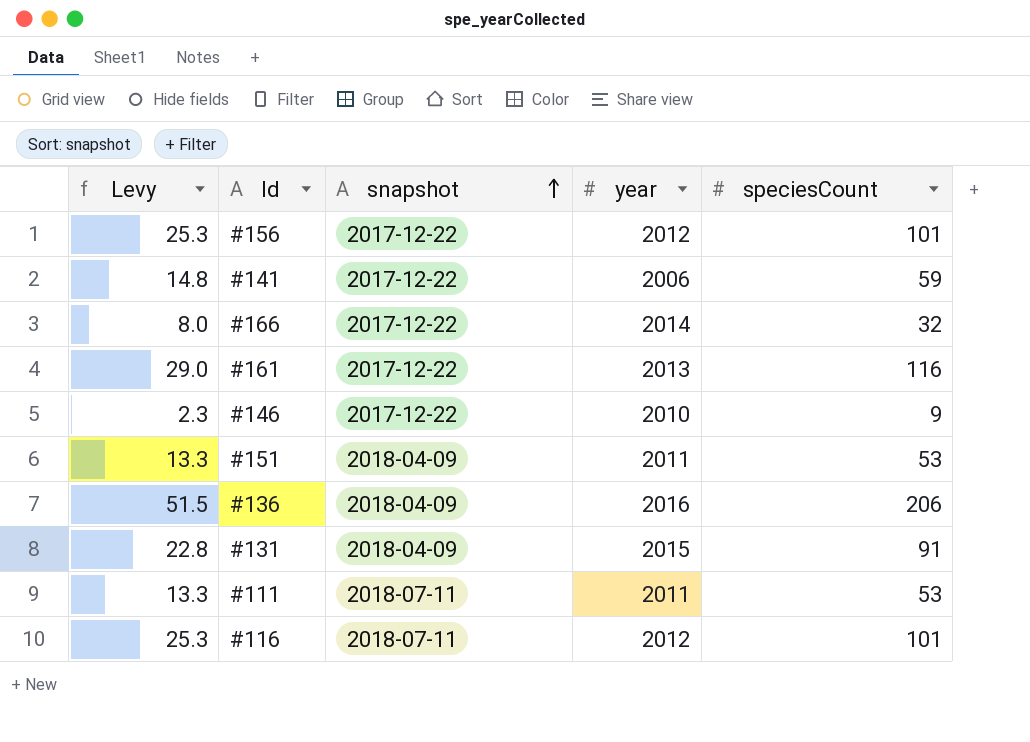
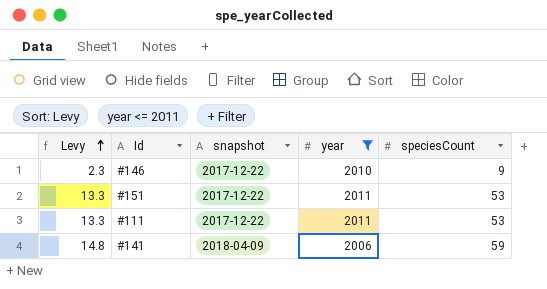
filter: none -> year <= 2011
row order: snapshot ascending -> Levy ascending
#151 | snapshot: 2018-04-09 -> 2017-12-22
#111 | snapshot: 2018-07-11 -> 2017-12-22
#141 | snapshot: 2017-12-22 -> 2018-04-09

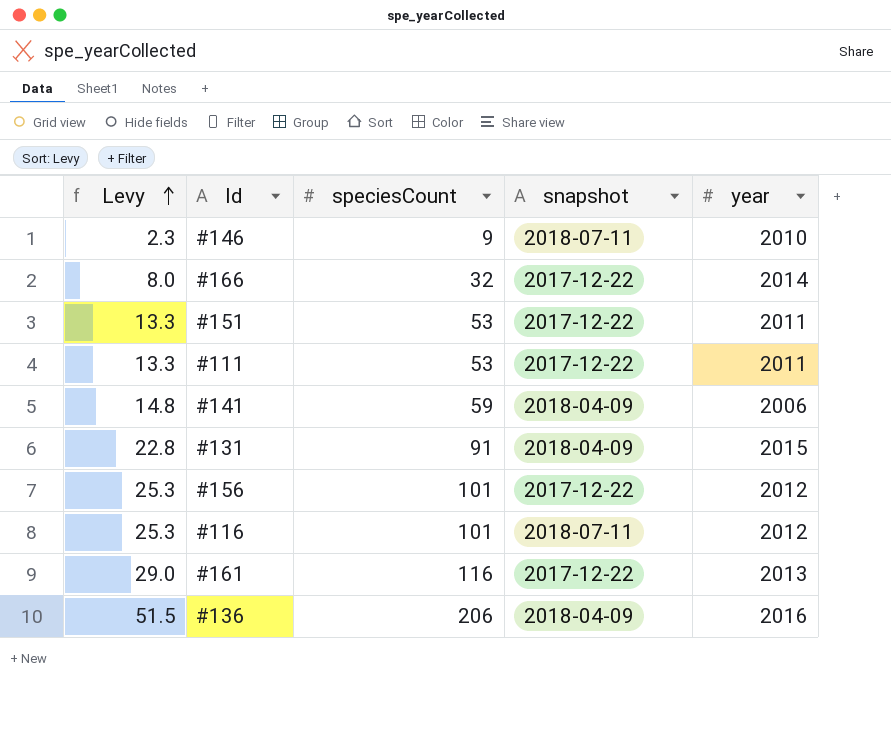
filter: year <= 2011 -> none
column speciesCount | position: 5 -> 3
#146 | snapshot: 2017-12-22 -> 2018-07-11

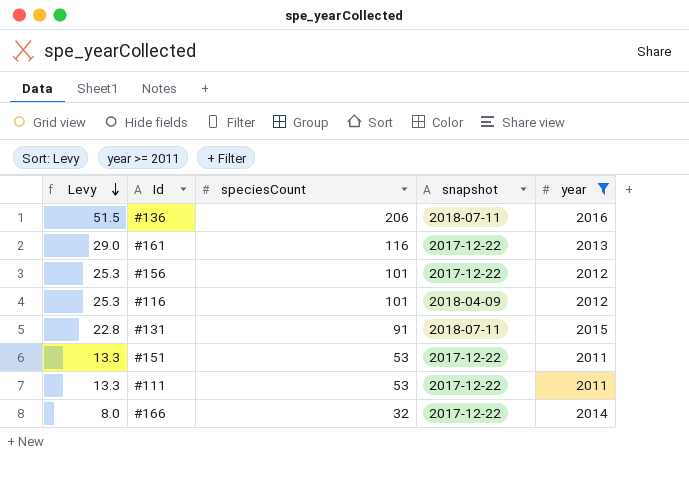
filter: none -> year >= 2011
row order: Levy ascending -> Levy descending
#136 | snapshot: 2018-04-09 -> 2018-07-11
#116 | snapshot: 2018-07-11 -> 2018-04-09
#131 | snapshot: 2018-04-09 -> 2018-07-11

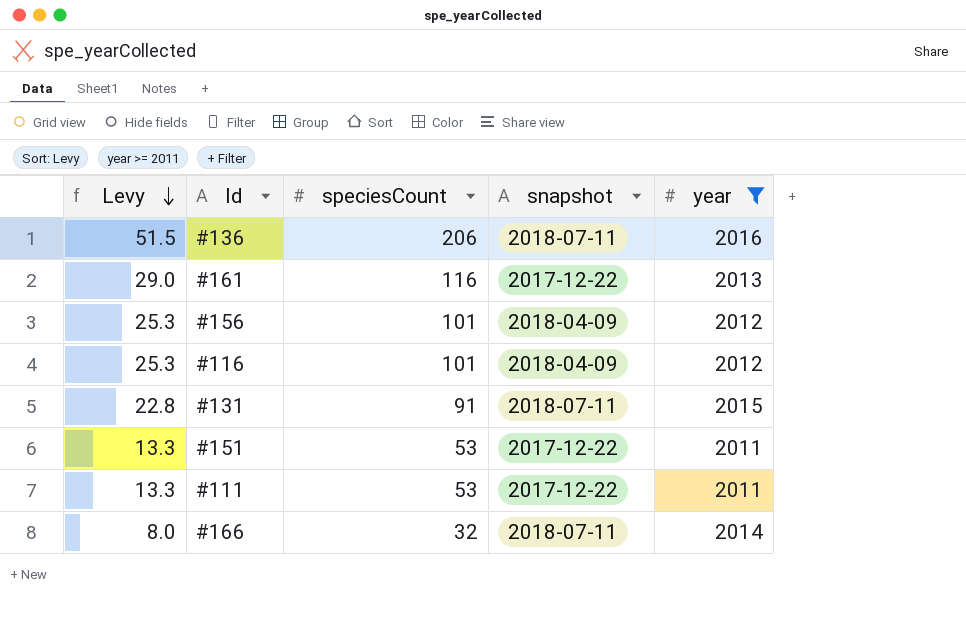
#156 | snapshot: 2017-12-22 -> 2018-04-09
#166 | snapshot: 2017-12-22 -> 2018-07-11

